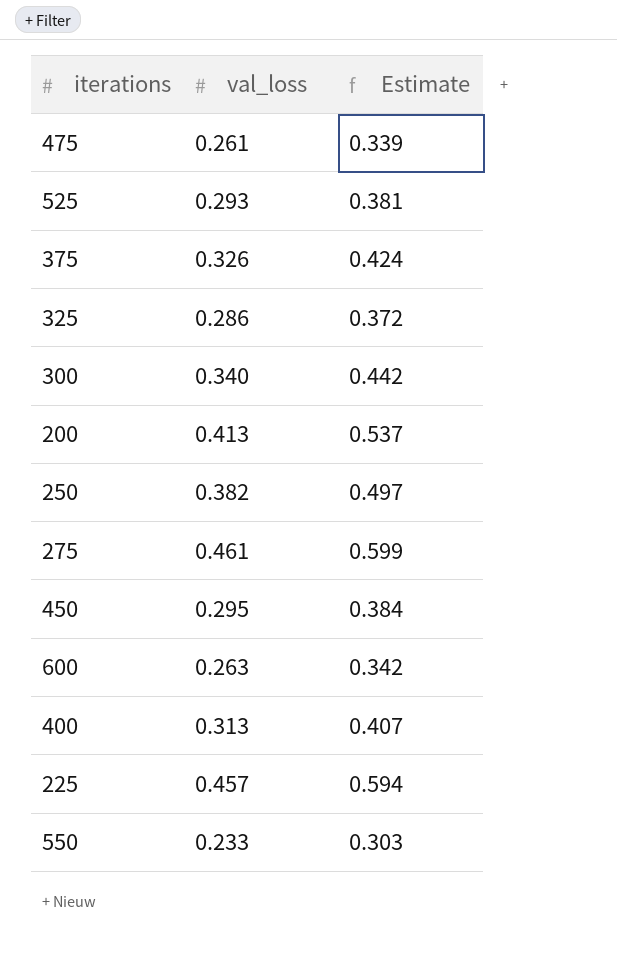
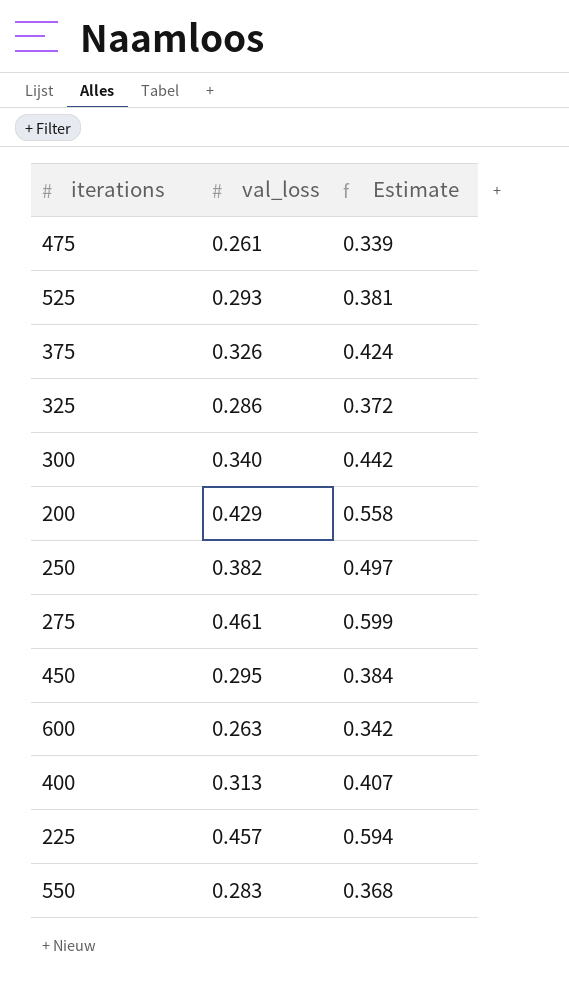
200 | val_loss: 0.413 -> 0.429
200 | Estimate: 0.537 -> 0.558
550 | val_loss: 0.233 -> 0.283
550 | Estimate: 0.303 -> 0.368

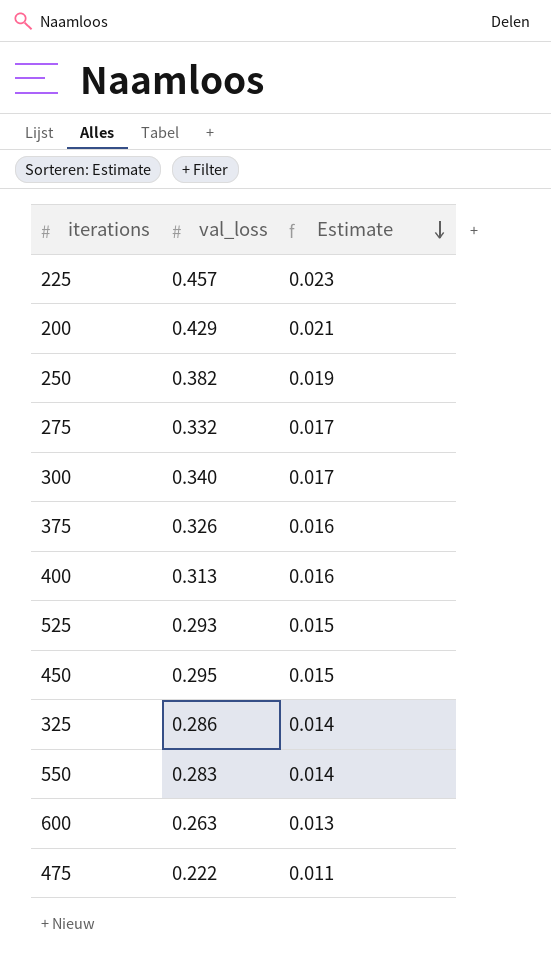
row order: none -> Estimate descending
column Estimate | formula: [val_loss] * 1.3 -> [val_loss] * 0.05
275 | val_loss: 0.461 -> 0.332
475 | val_loss: 0.261 -> 0.222

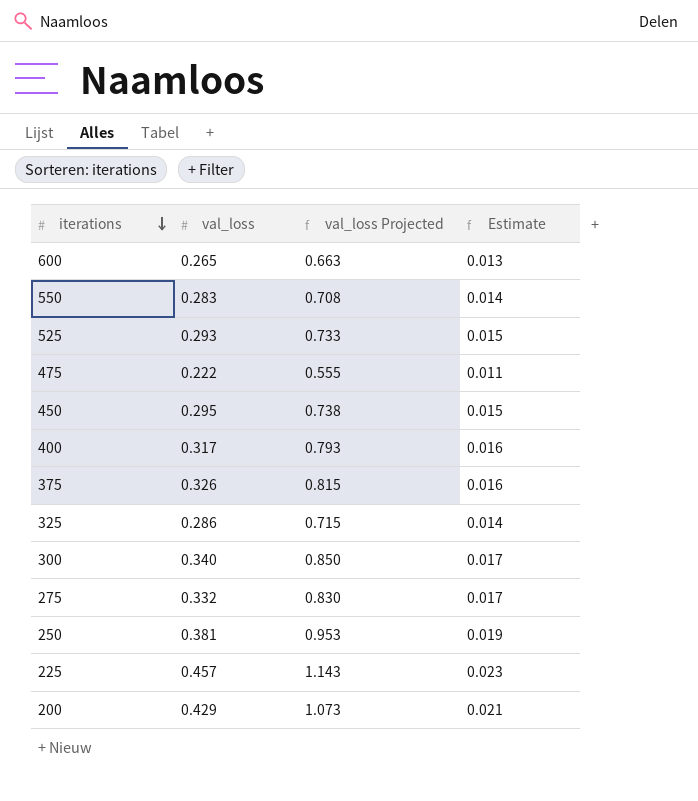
row order: Estimate descending -> iterations descending
column val_loss Projected | formula: none -> [val_loss] * 2.5
600 | val_loss: 0.263 -> 0.265
400 | val_loss: 0.313 -> 0.317
250 | val_loss: 0.382 -> 0.381

